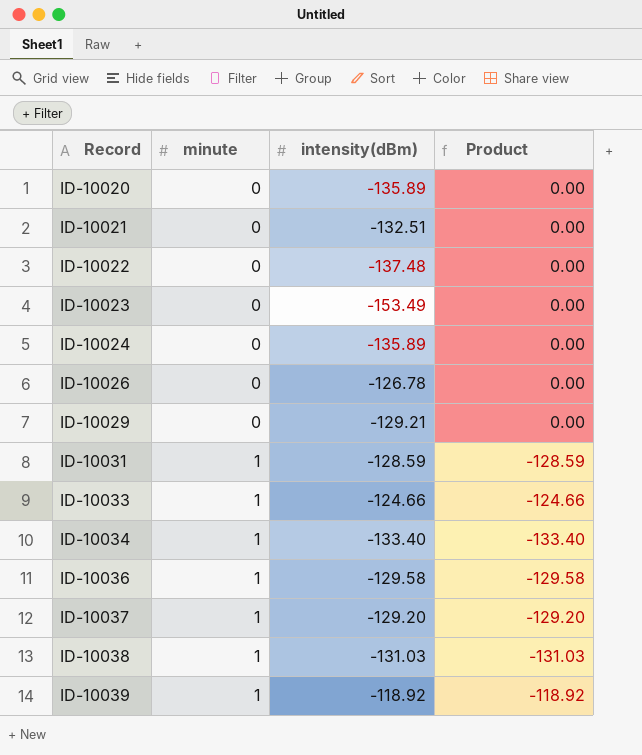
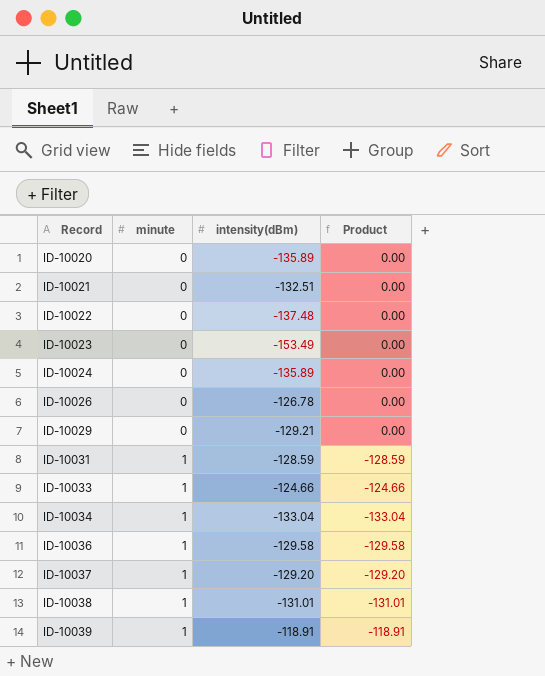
ID-10034 | intensity(dBm): -133.40 -> -133.04
ID-10034 | Product: -133.40 -> -133.04
ID-10038 | intensity(dBm): -131.03 -> -131.01
ID-10038 | Product: -131.03 -> -131.01
ID-10039 | intensity(dBm): -118.92 -> -118.91
ID-10039 | Product: -118.92 -> -118.91

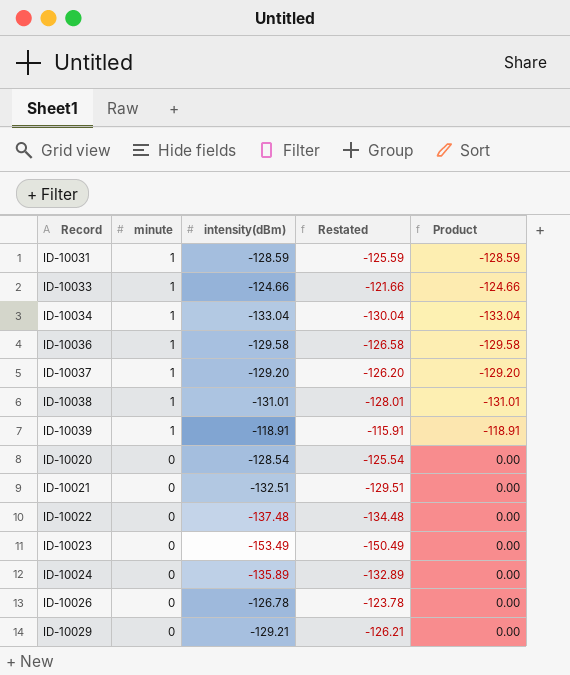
row order: Record ascending -> minute descending
column Restated | formula: none -> [intensity(dBm)] + 3
ID-10020 | intensity(dBm): -135.89 -> -128.54

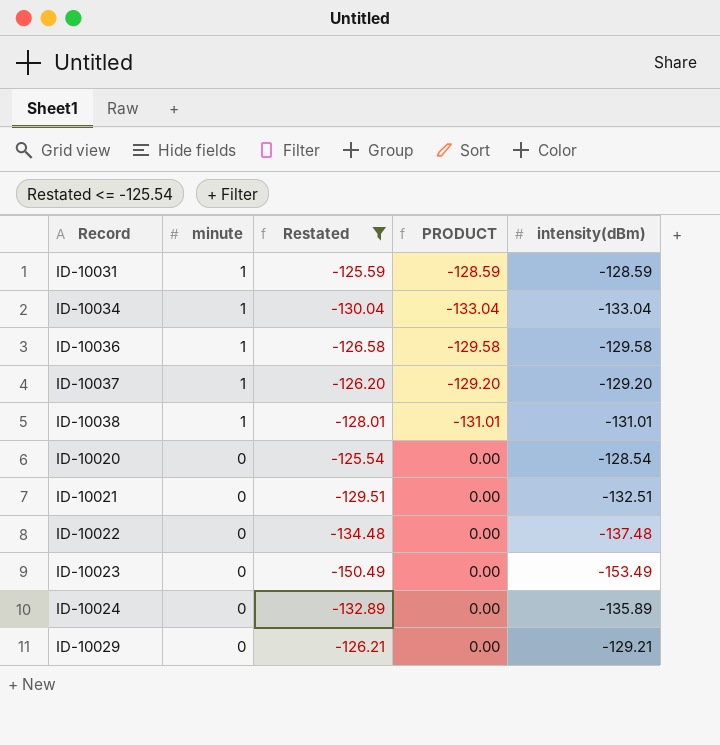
filter: none -> Restated <= -125.54
column name: Product -> PRODUCT
column intensity(dBm) | position: 3 -> 5

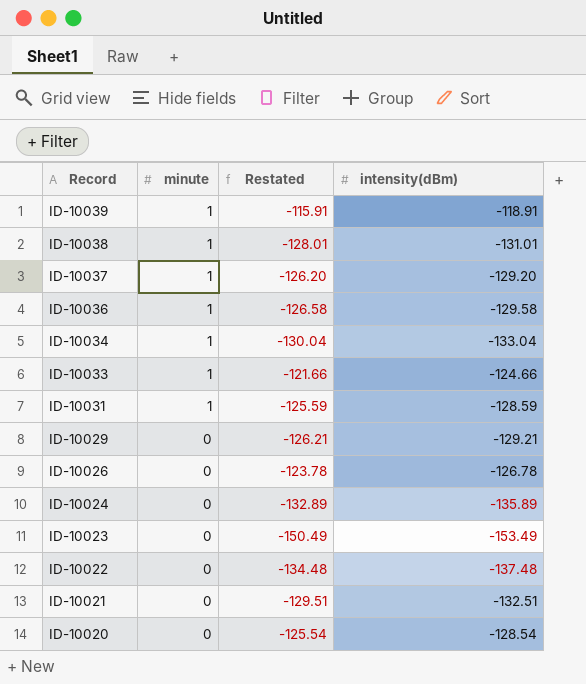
filter: Restated <= -125.54 -> none
row order: minute descending -> Record descending
column PRODUCT | formula: [minute] * [intensity(dBm)] -> none

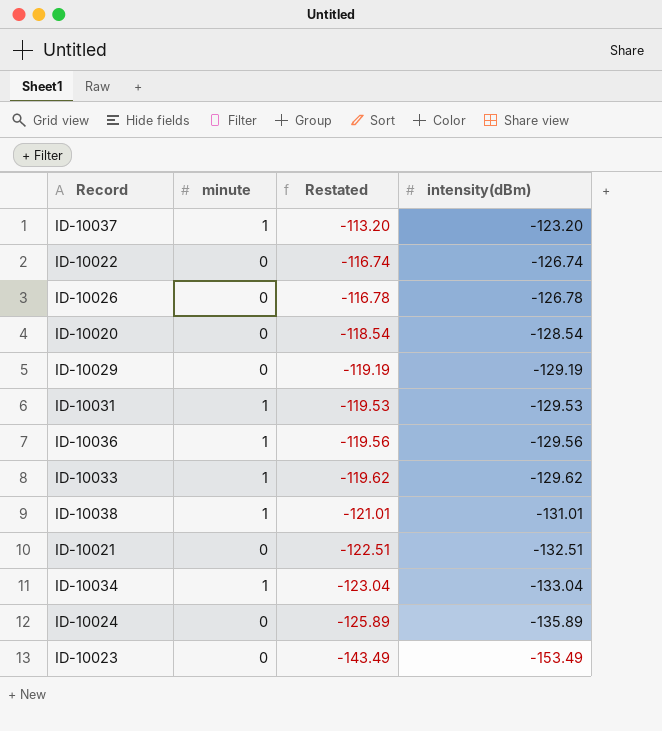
row order: Record descending -> Restated descending
column Restated | formula: [intensity(dBm)] + 3 -> [intensity(dBm)] + 10
row ID-10039: 1 | -115.91 | -118.91 -> none
ID-10037 | intensity(dBm): -129.20 -> -123.20
ID-10022 | intensity(dBm): -137.48 -> -126.74
ID-10029 | intensity(dBm): -129.21 -> -129.19
ID-10031 | intensity(dBm): -128.59 -> -129.53
ID-10036 | intensity(dBm): -129.58 -> -129.56
ID-10033 | intensity(dBm): -124.66 -> -129.62

